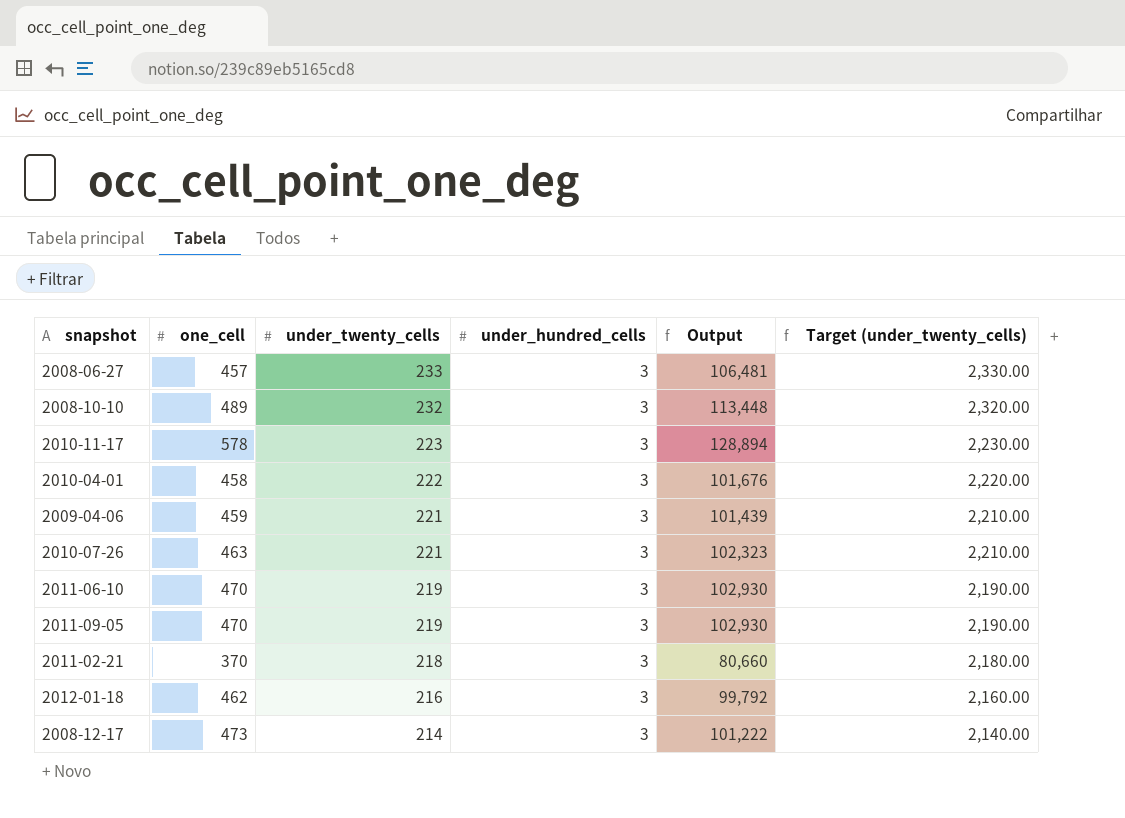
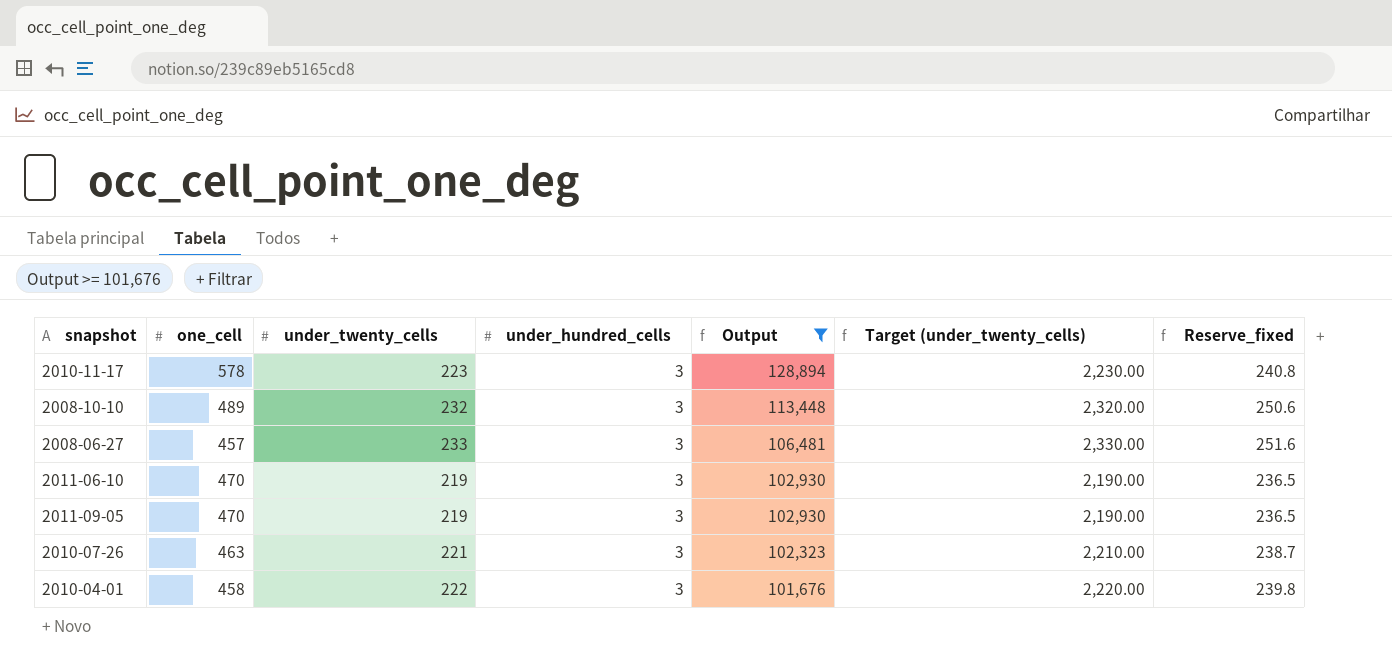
filter: none -> Output >= 101,676
row order: under_twenty_cells descending -> Output descending
column Reserve_fixed | formula: none -> [under_twenty_cells] * 1.08

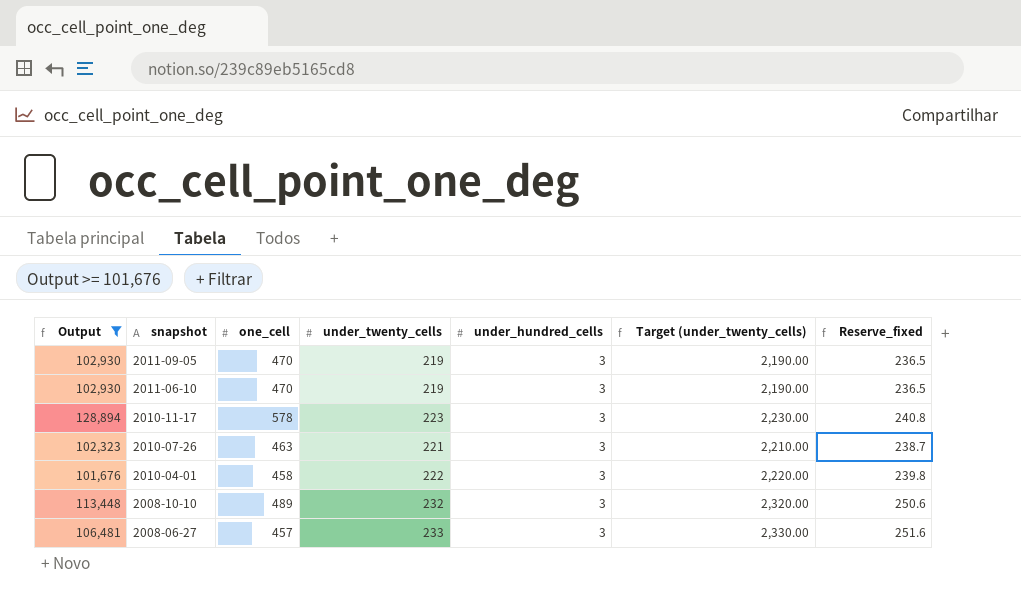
row order: Output descending -> snapshot descending
column Output | position: 5 -> 1

